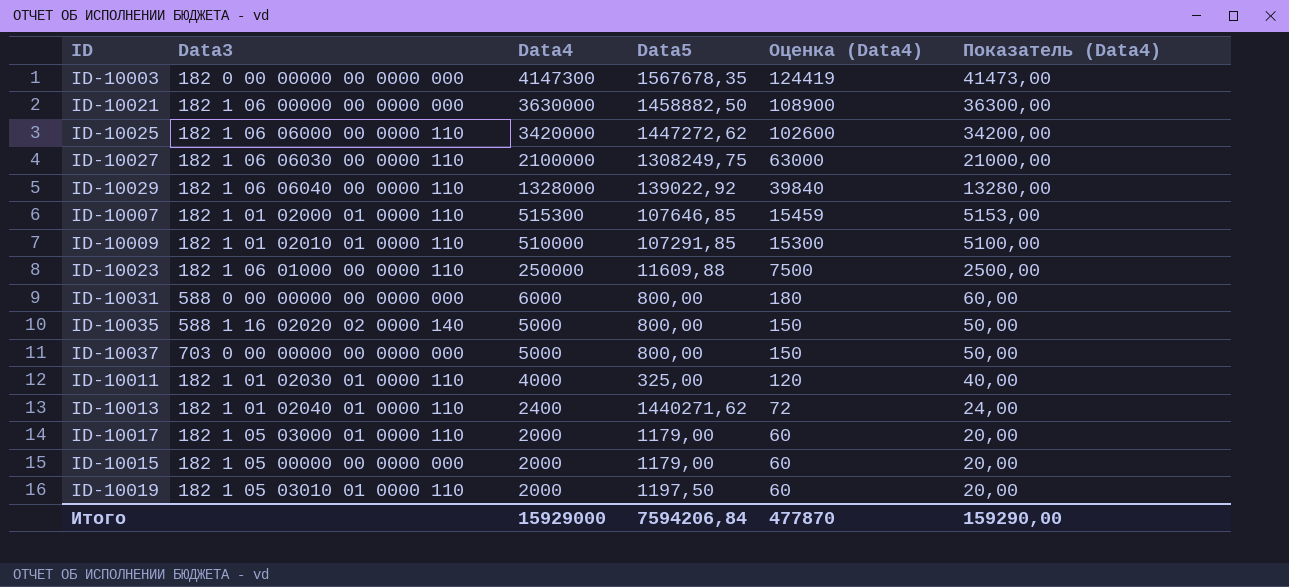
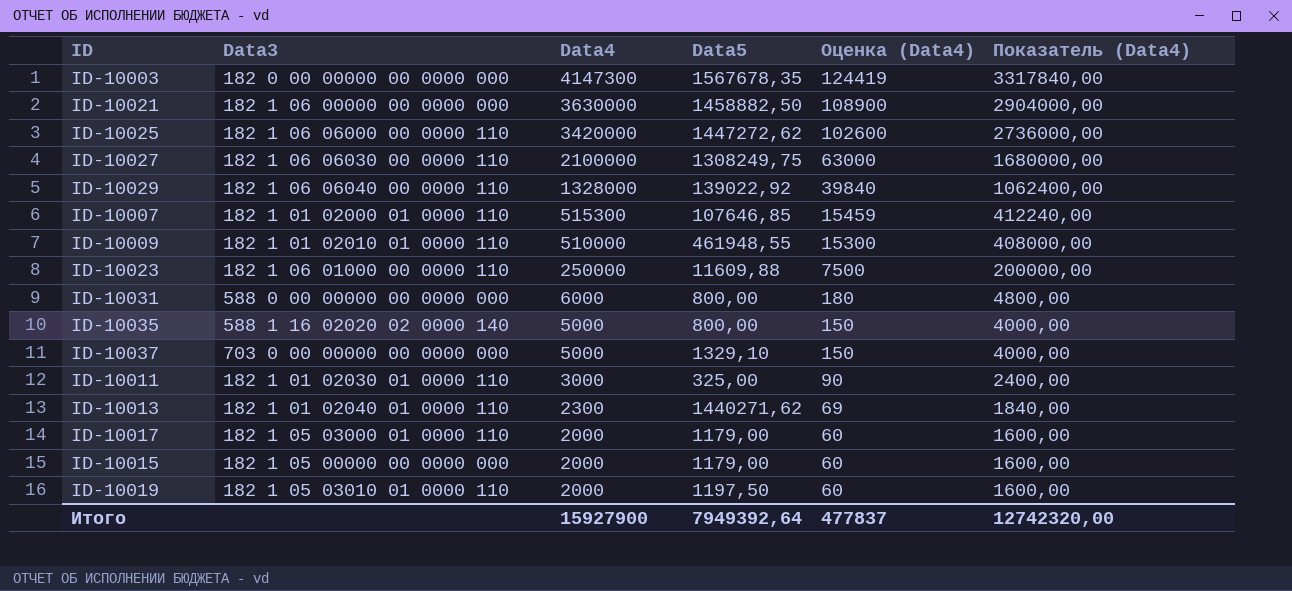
column Показатель (Data4) | formula: [Data4] * 0,01 -> [Data4] * 0,8
ID-10009 | Data5: 107291,85 -> 461948,55
ID-10037 | Data5: 800,00 -> 1329,10
ID-10011 | Data4: 4000 -> 3000
ID-10011 | Оценка (Data4): 120 -> 90
ID-10013 | Data4: 2400 -> 2300
ID-10013 | Оценка (Data4): 72 -> 69
Итого | Data4: 15929000 -> 15927900
Итого | Data5: 7594206,84 -> 7949392,64
Итого | Оценка (Data4): 477870 -> 477837
Итого | Показатель (Data4): 159290,00 -> 12742320,00

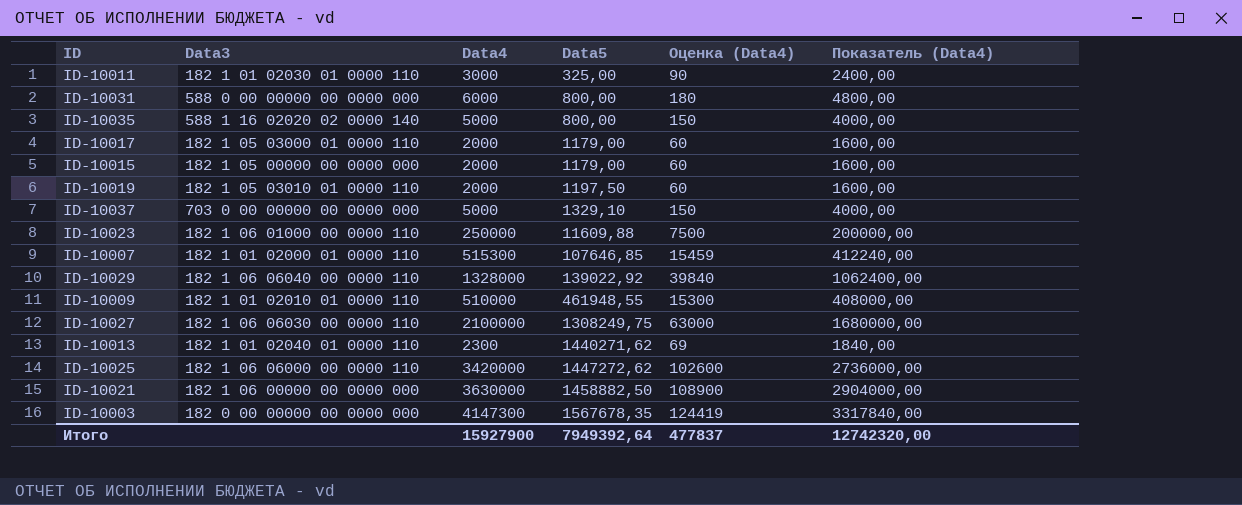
row order: Data4 descending -> Data5 ascending

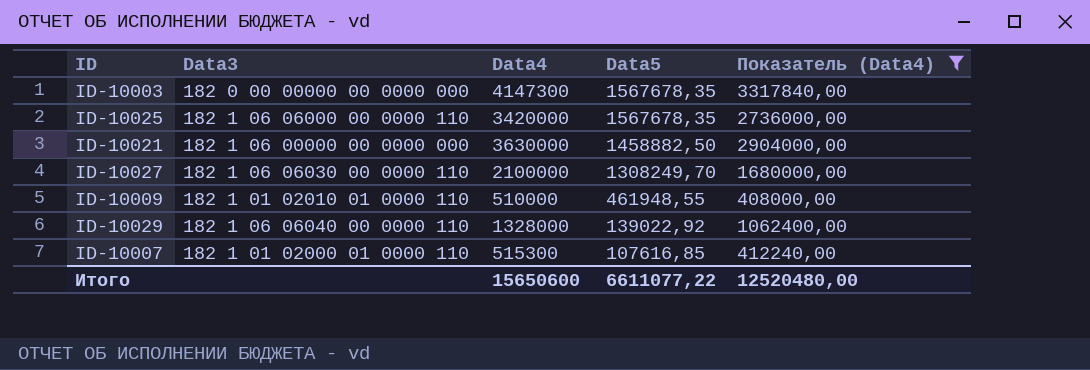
filter: none -> Показатель (Data4) >= 408000,00
row order: Data5 ascending -> Data5 descending
column Оценка (Data4) | formula: [Data4] * 0,03 -> none
ID-10025 | Data5: 1447272,62 -> 1567678,35
ID-10027 | Data5: 1308249,75 -> 1308249,70
ID-10007 | Data5: 107646,85 -> 107616,85
Итого | Data4: 15927900 -> 15650600
Итого | Data5: 7949392,64 -> 6611077,22
Итого | Показатель (Data4): 12742320,00 -> 12520480,00

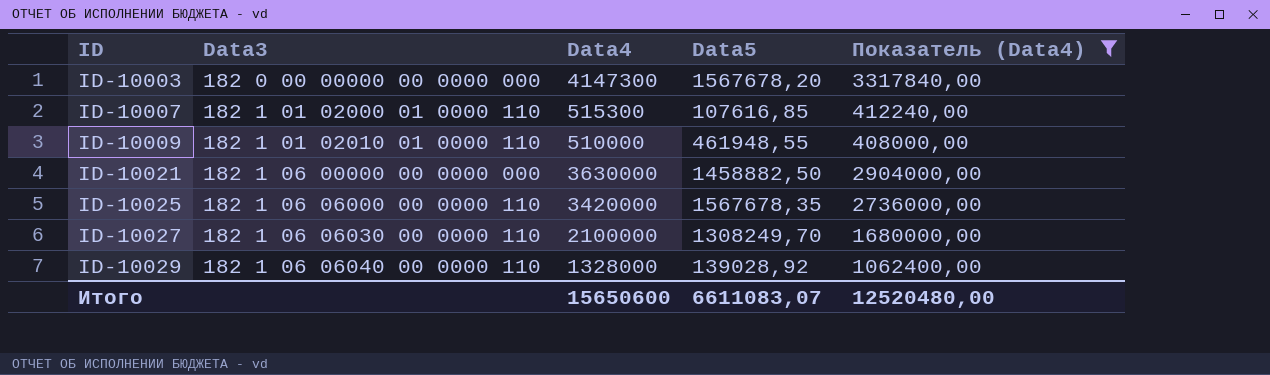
row order: Data5 descending -> ID ascending
ID-10003 | Data5: 1567678,35 -> 1567678,20
ID-10029 | Data5: 139022,92 -> 139028,92
Итого | Data5: 6611077,22 -> 6611083,07

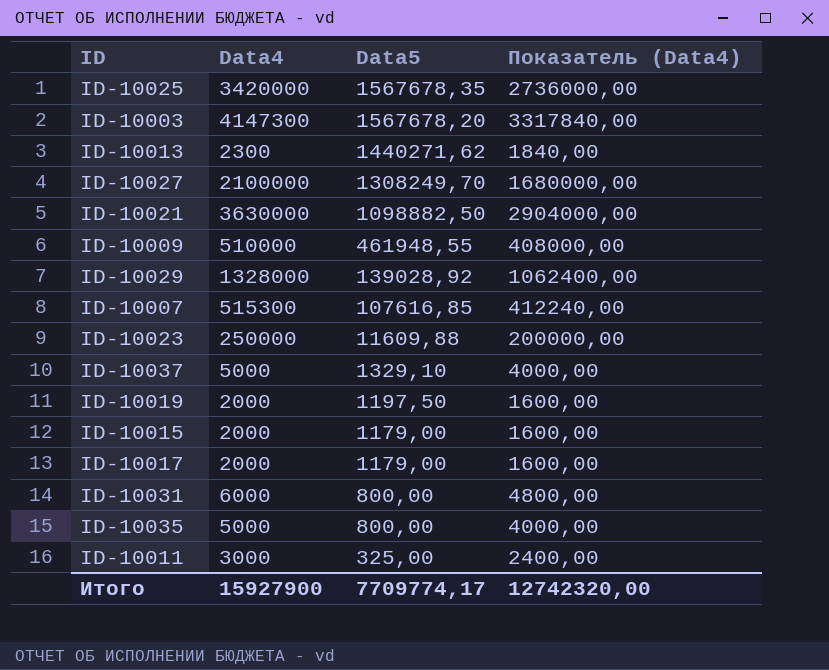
filter: Показатель (Data4) >= 408000,00 -> none
row order: ID ascending -> Data5 descending
column Data3 | position: 2 -> none
ID-10021 | Data5: 1458882,50 -> 1098882,50
Итого | Data4: 15650600 -> 15927900
Итого | Data5: 6611083,07 -> 7709774,17
Итого | Показатель (Data4): 12520480,00 -> 12742320,00

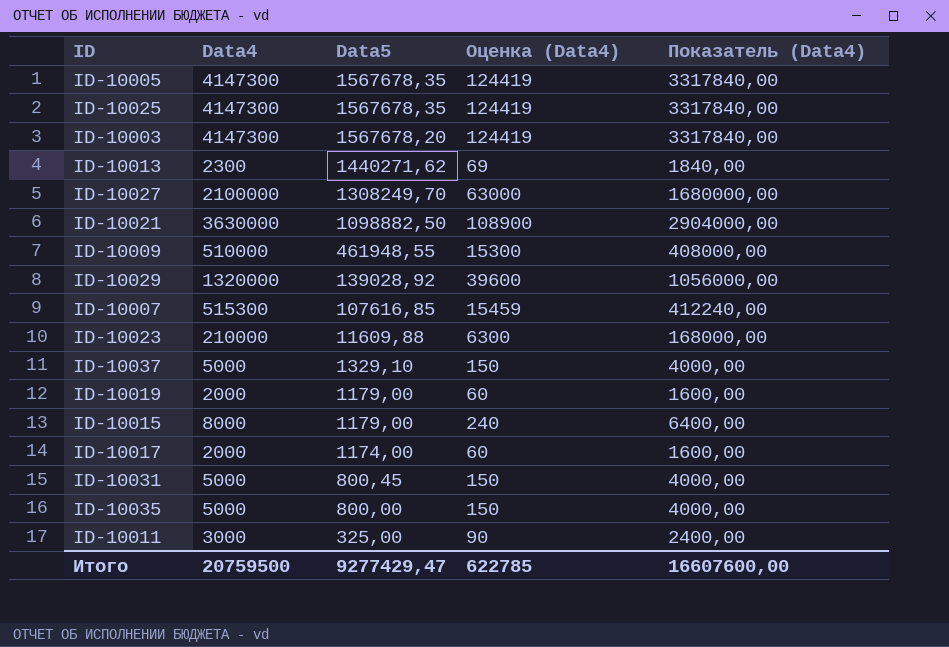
column Оценка (Data4) | formula: none -> [Data4] * 0,03
row ID-10005: none -> 4147300 | 1567678,35 | 124419 | 3317840,00
ID-10025 | Data4: 3420000 -> 4147300
ID-10025 | Показатель (Data4): 2736000,00 -> 3317840,00
ID-10029 | Data4: 1328000 -> 1320000
ID-10029 | Показатель (Data4): 1062400,00 -> 1056000,00
ID-10023 | Data4: 250000 -> 210000
ID-10023 | Показатель (Data4): 200000,00 -> 168000,00
ID-10019 | Data5: 1197,50 -> 1179,00
ID-10015 | Data4: 2000 -> 8000
ID-10015 | Показатель (Data4): 1600,00 -> 6400,00
ID-10017 | Data5: 1179,00 -> 1174,00
ID-10031 | Data4: 6000 -> 5000
ID-10031 | Data5: 800,00 -> 800,45
ID-10031 | Показатель (Data4): 4800,00 -> 4000,00
Итого | Data4: 15927900 -> 20759500
Итого | Data5: 7709774,17 -> 9277429,47
Итого | Показатель (Data4): 12742320,00 -> 16607600,00

